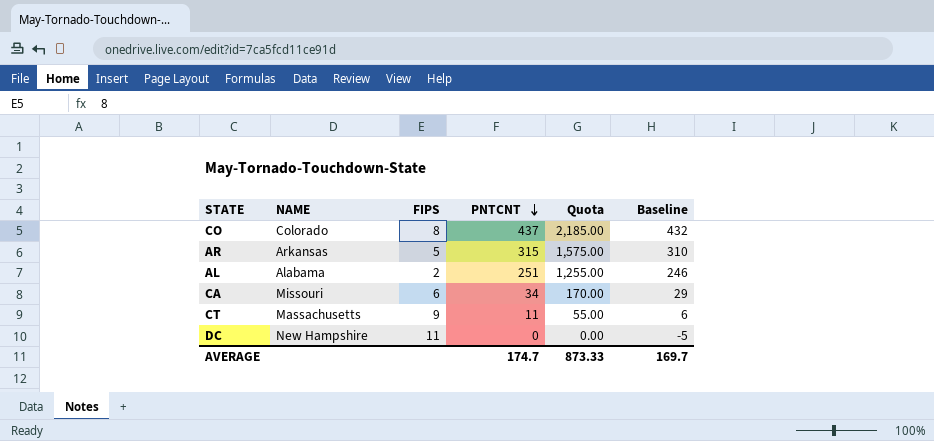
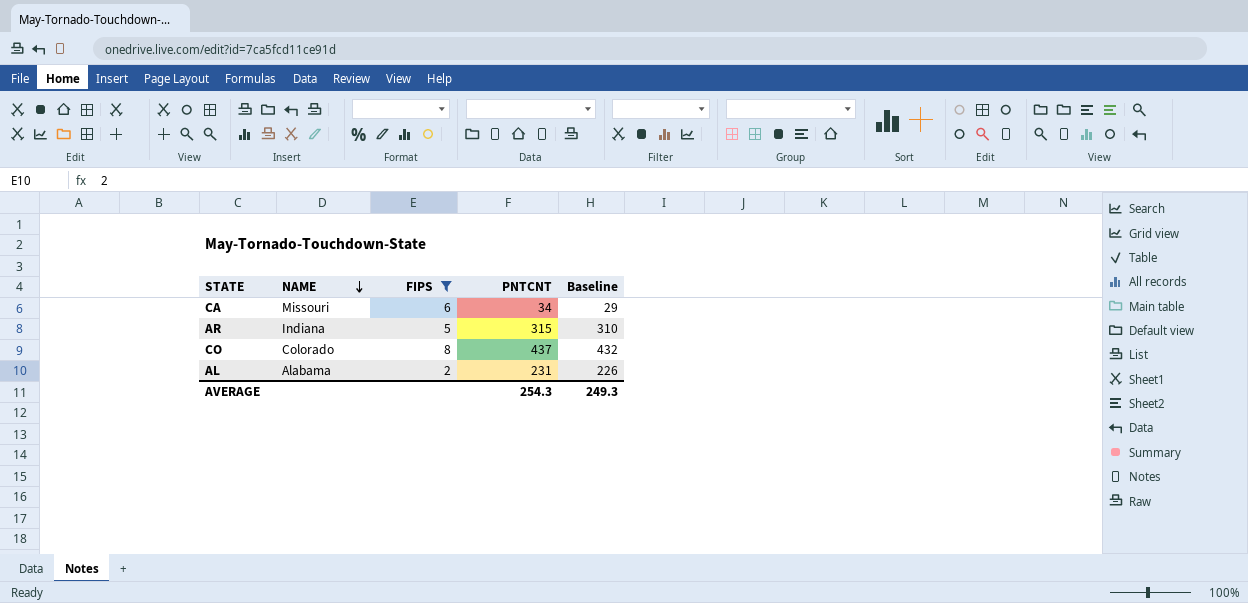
filter: none -> FIPS <= 8
row order: PNTCNT descending -> NAME descending
column Quota | formula: [PNTCNT] * 5 -> none
AR | NAME: Arkansas -> Indiana
AL | PNTCNT: 251 -> 231
AL | Baseline: 246 -> 226
AVERAGE | PNTCNT: 174.7 -> 254.3
AVERAGE | Baseline: 169.7 -> 249.3

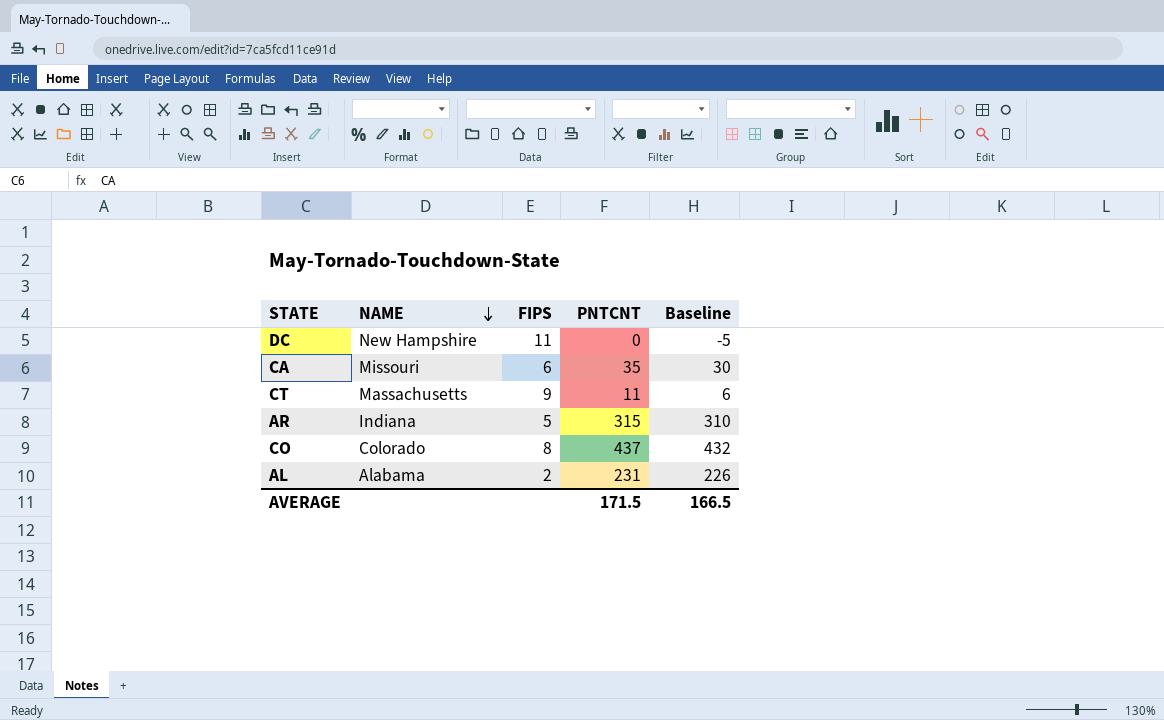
filter: FIPS <= 8 -> none
CA | PNTCNT: 34 -> 35
CA | Baseline: 29 -> 30
AVERAGE | PNTCNT: 254.3 -> 171.5
AVERAGE | Baseline: 249.3 -> 166.5

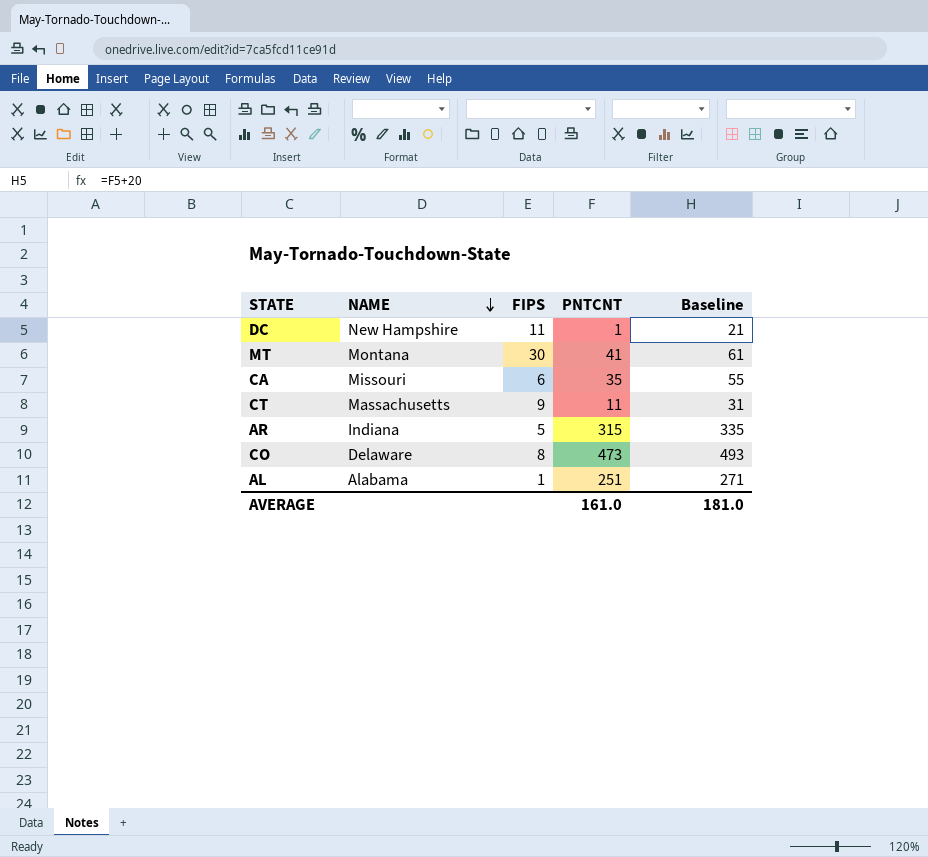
column Baseline | formula: [PNTCNT] - 5 -> [PNTCNT] + 20
DC | PNTCNT: 0 -> 1
row MT: none -> Montana | 30 | 41 | 61
CO | NAME: Colorado -> Delaware
CO | PNTCNT: 437 -> 473
AL | FIPS: 2 -> 1
AL | PNTCNT: 231 -> 251
AVERAGE | PNTCNT: 171.5 -> 161.0
AVERAGE | Baseline: 166.5 -> 181.0

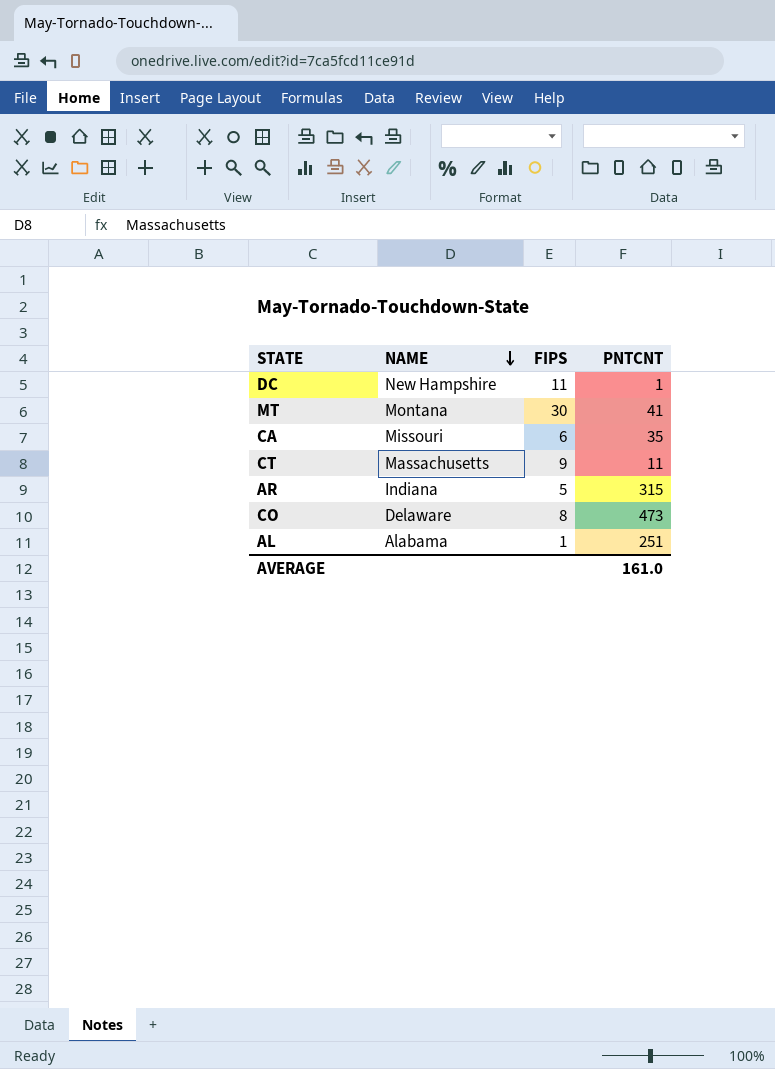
column Baseline | formula: [PNTCNT] + 20 -> none

